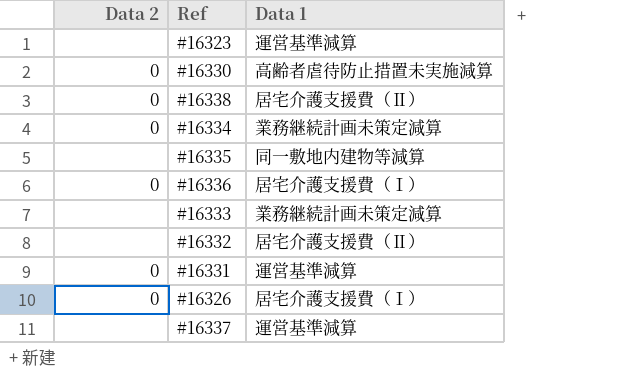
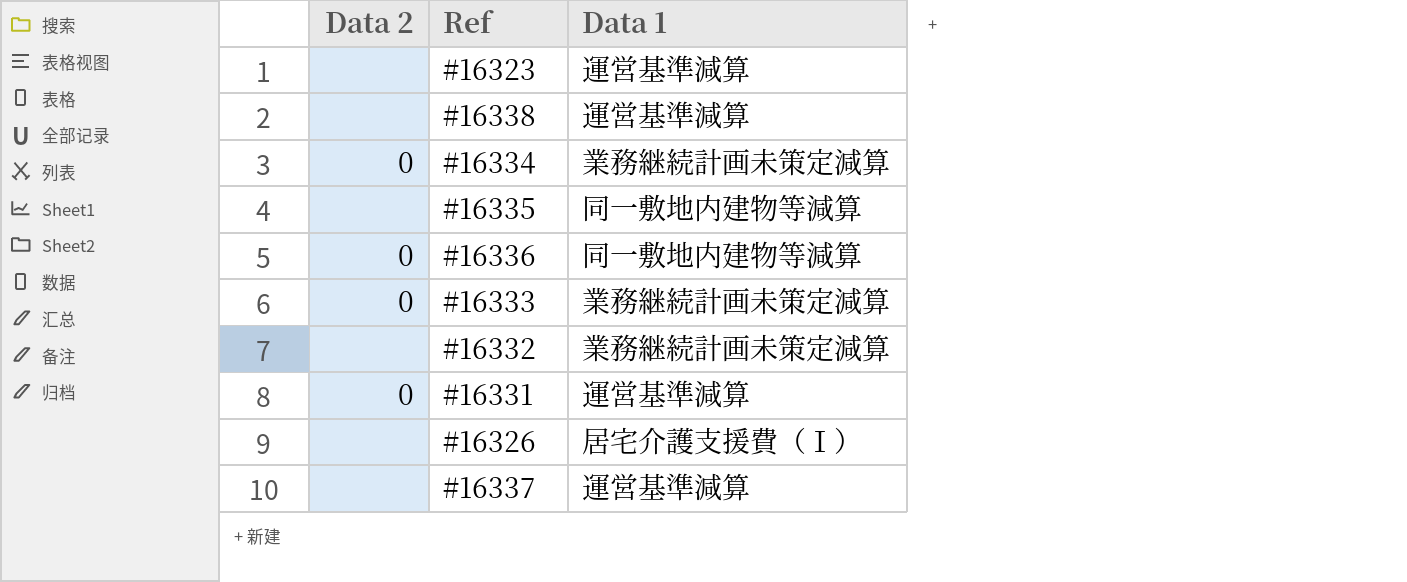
row #16330: 0 | 高齢者虐待防止措置未実施減算 -> none
#16338 | Data 2: 0 -> none
#16338 | Data 1: 居宅介護支援費（Ⅱ） -> 運営基準減算
#16336 | Data 1: 居宅介護支援費（Ⅰ） -> 同一敷地内建物等減算
#16333 | Data 2: none -> 0
#16332 | Data 1: 居宅介護支援費（Ⅱ） -> 業務継続計画未策定減算
#16326 | Data 2: 0 -> none

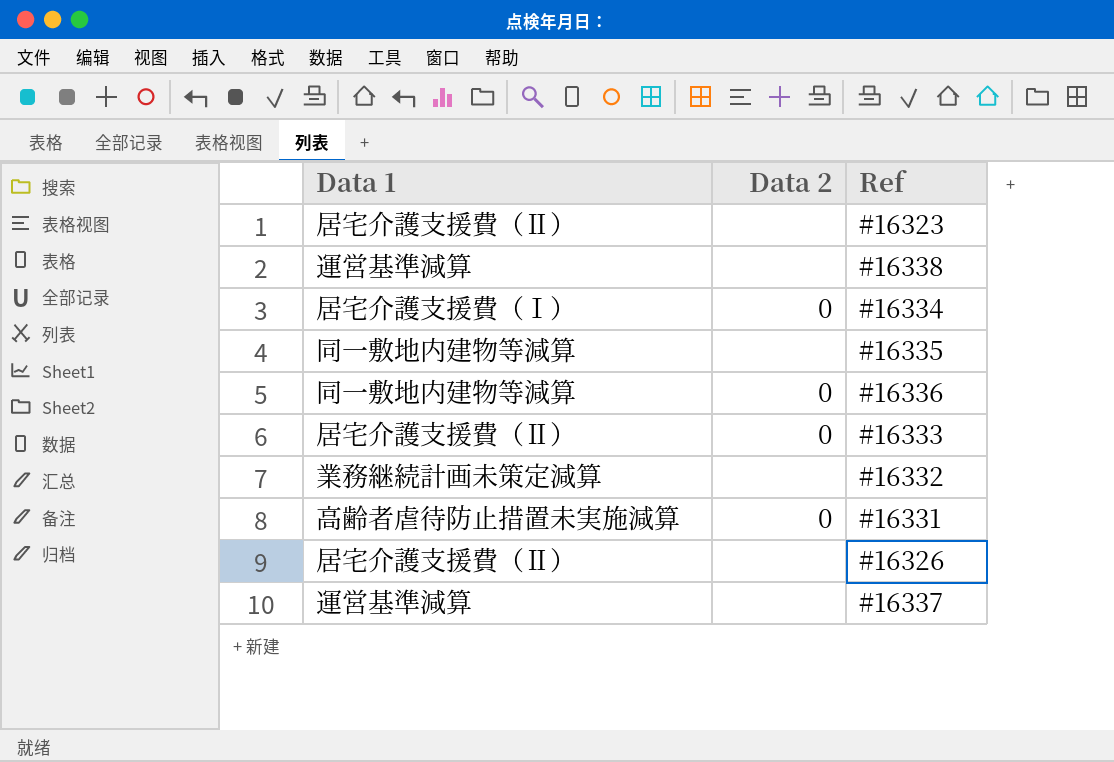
column Data 1 | position: 3 -> 1
#16323 | Data 1: 運営基準減算 -> 居宅介護支援費（Ⅱ）
#16334 | Data 1: 業務継続計画未策定減算 -> 居宅介護支援費（Ⅰ）
#16333 | Data 1: 業務継続計画未策定減算 -> 居宅介護支援費（Ⅱ）
#16331 | Data 1: 運営基準減算 -> 高齢者虐待防止措置未実施減算
#16326 | Data 1: 居宅介護支援費（Ⅰ） -> 居宅介護支援費（Ⅱ）

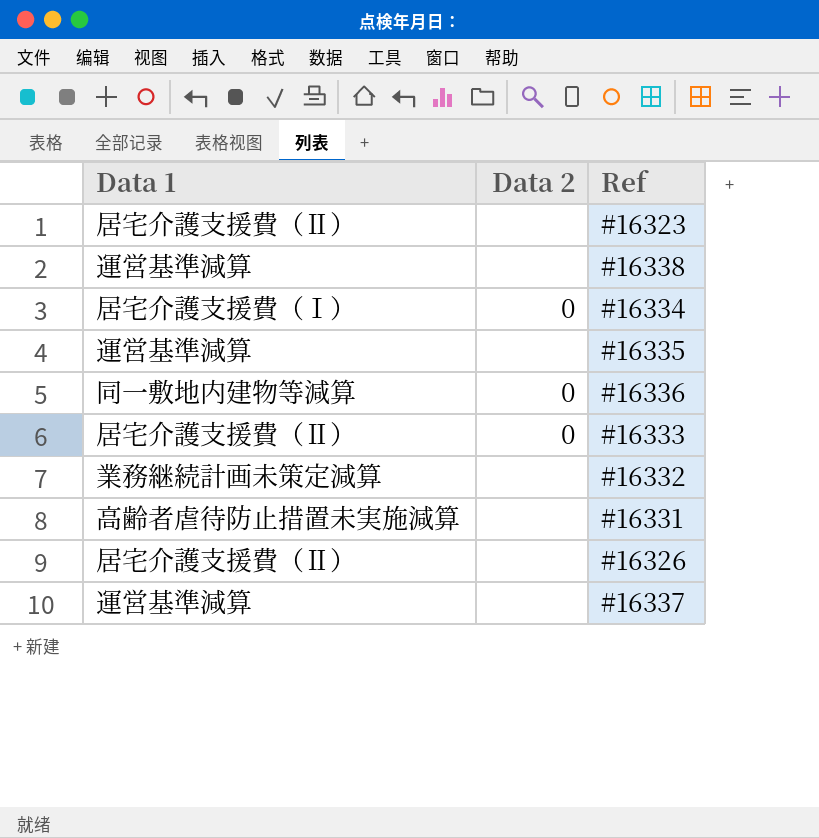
#16335 | Data 1: 同一敷地内建物等減算 -> 運営基準減算
#16331 | Data 2: 0 -> none

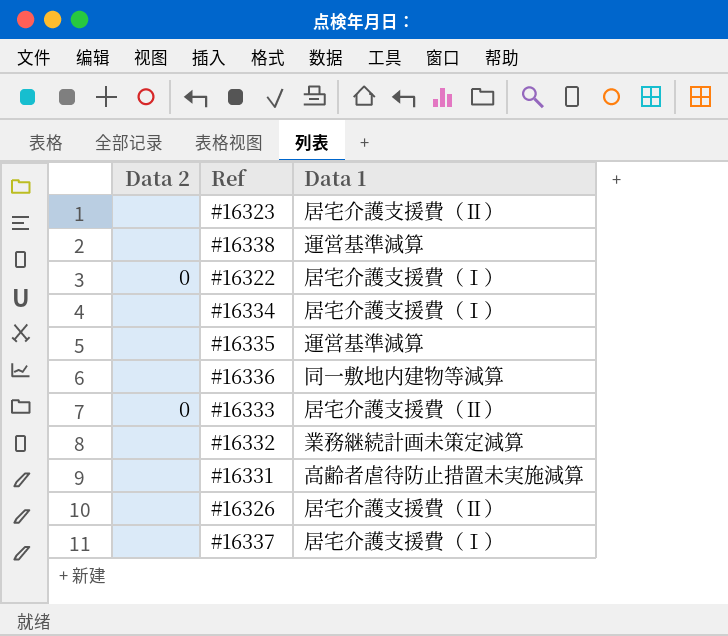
column Data 1 | position: 1 -> 3
row #16322: none -> 0 | 居宅介護支援費（Ⅰ）
#16334 | Data 2: 0 -> none
#16336 | Data 2: 0 -> none
#16337 | Data 1: 運営基準減算 -> 居宅介護支援費（Ⅰ）

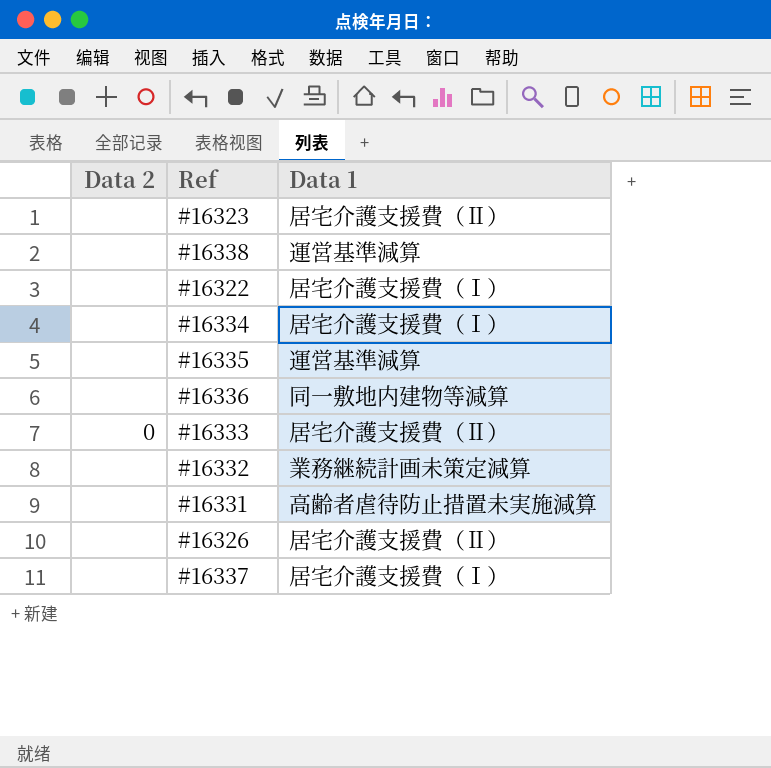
#16322 | Data 2: 0 -> none

